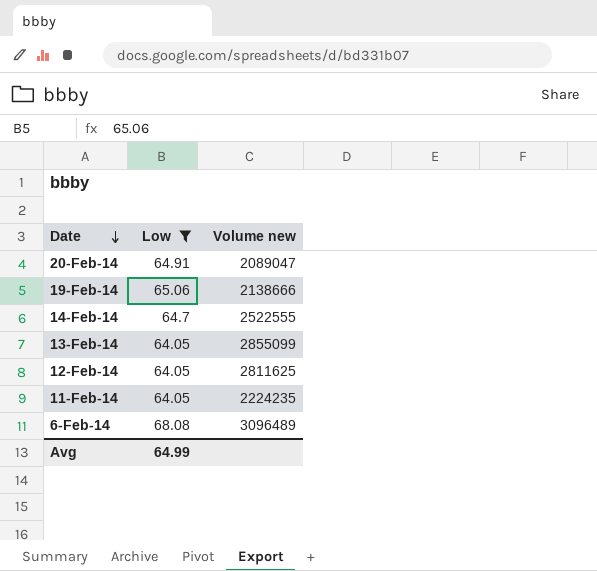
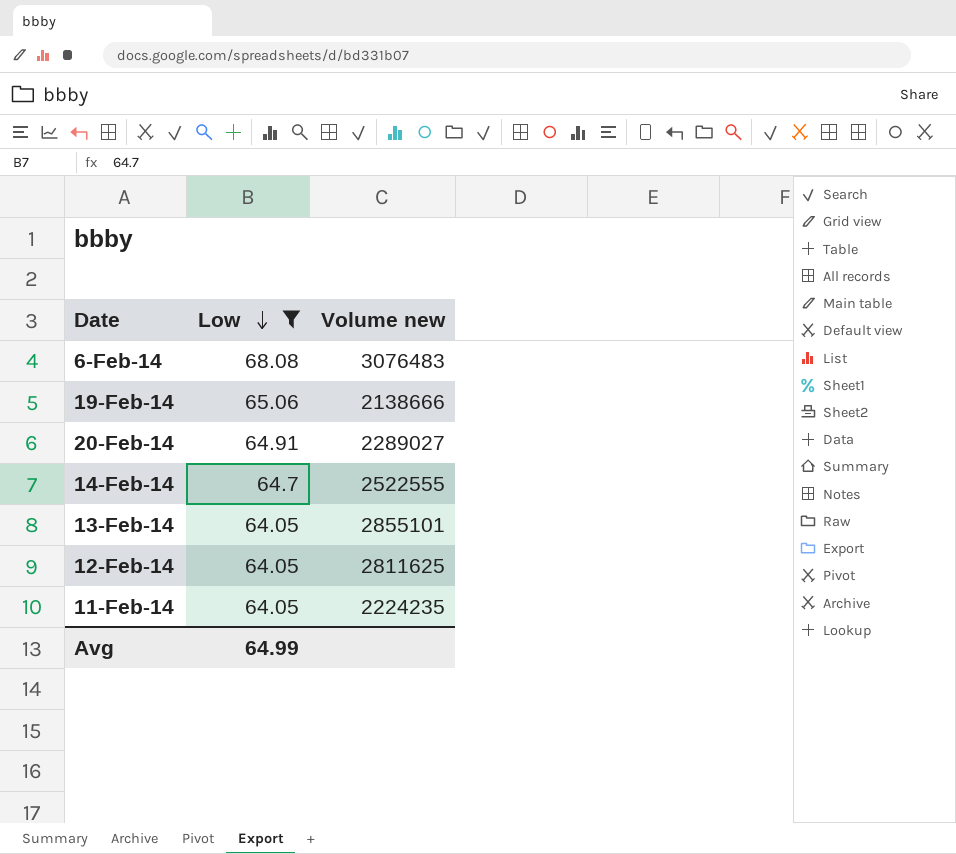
row order: Date descending -> Low descending
6-Feb-14 | Volume new: 3096489 -> 3076483
20-Feb-14 | Volume new: 2089047 -> 2289027
13-Feb-14 | Volume new: 2855099 -> 2855101

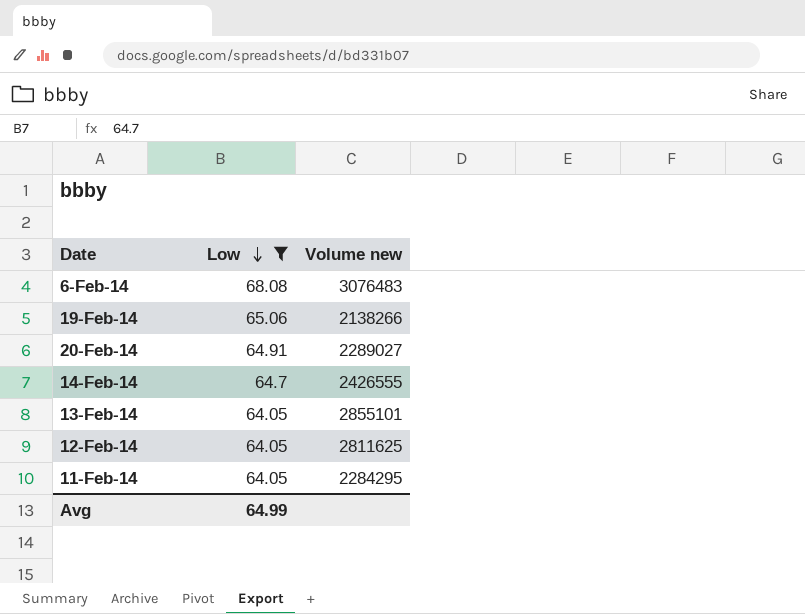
19-Feb-14 | Volume new: 2138666 -> 2138266
14-Feb-14 | Volume new: 2522555 -> 2426555
11-Feb-14 | Volume new: 2224235 -> 2284295

